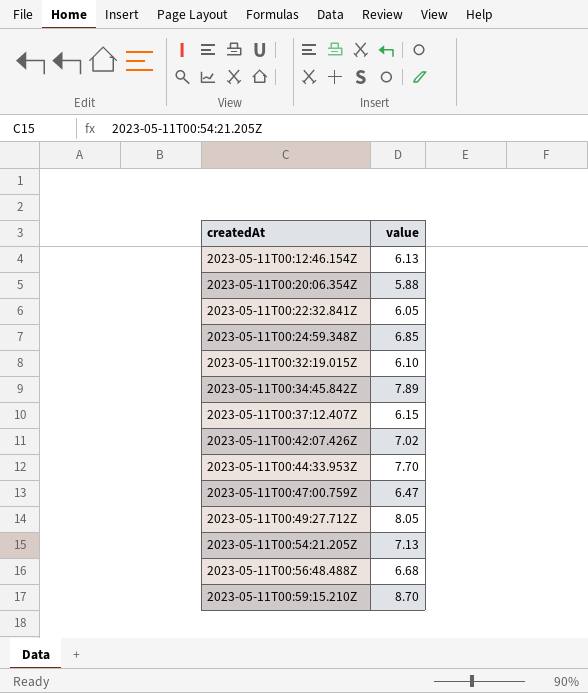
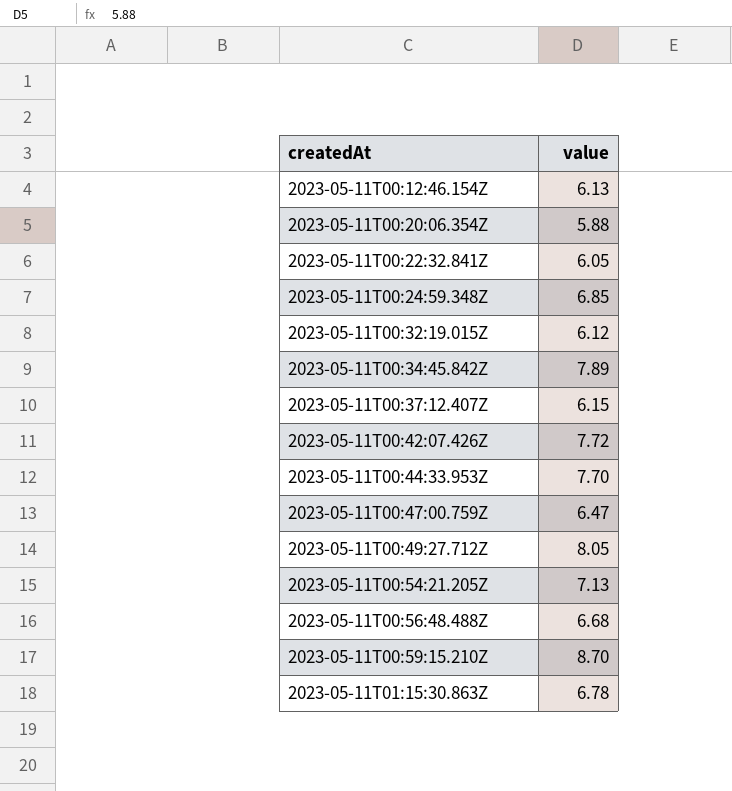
2023-05-11T00:32:19.015Z | value: 6.10 -> 6.12
2023-05-11T00:42:07.426Z | value: 7.02 -> 7.72
row 2023-05-11T01:15:30.863Z: none -> 6.78

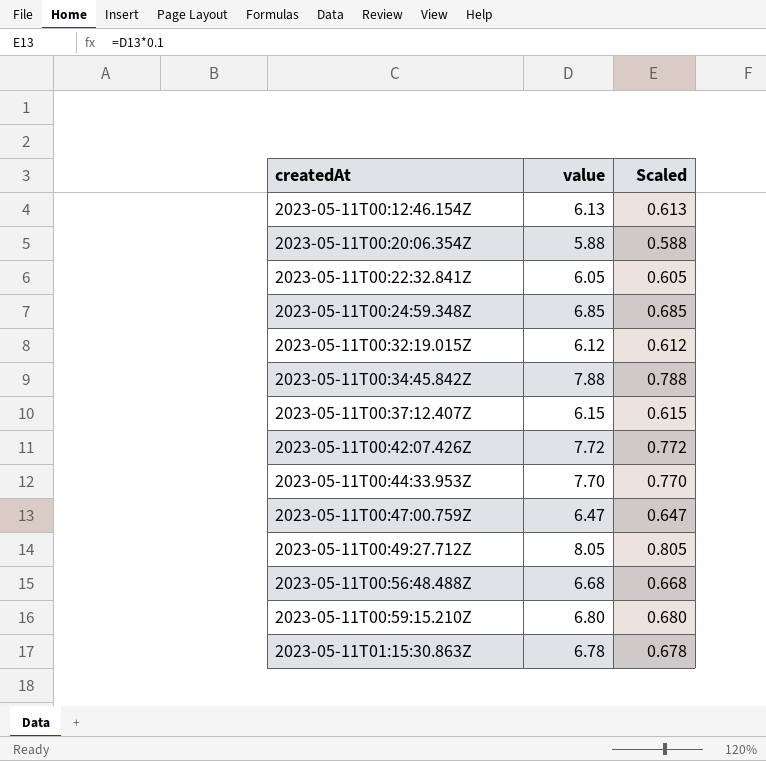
column Scaled | formula: none -> [value] * 0.1
row 2023-05-11T00:54:21.205Z: 7.13 -> none
2023-05-11T00:34:45.842Z | value: 7.89 -> 7.88
2023-05-11T00:59:15.210Z | value: 8.70 -> 6.80

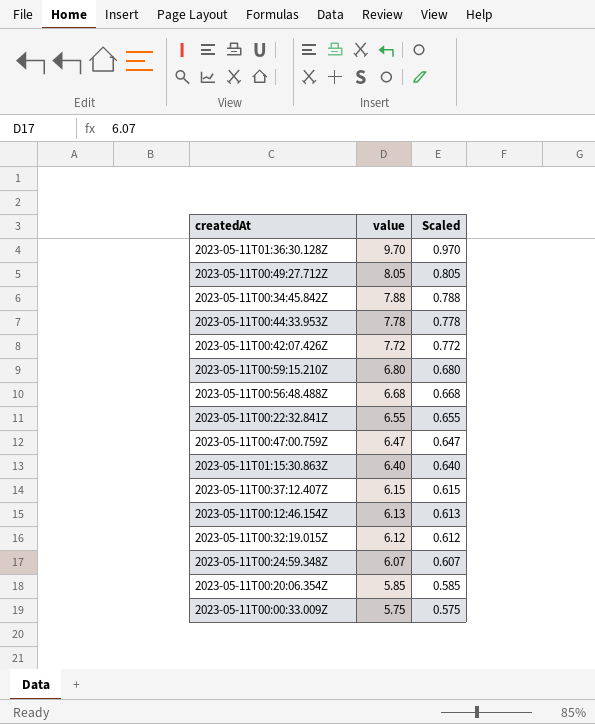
row order: createdAt ascending -> value descending
row 2023-05-11T01:36:30.128Z: none -> 9.70 | 0.970
2023-05-11T00:44:33.953Z | value: 7.70 -> 7.78
2023-05-11T00:44:33.953Z | Scaled: 0.770 -> 0.778
2023-05-11T00:22:32.841Z | value: 6.05 -> 6.55
2023-05-11T00:22:32.841Z | Scaled: 0.605 -> 0.655
2023-05-11T01:15:30.863Z | value: 6.78 -> 6.40
2023-05-11T01:15:30.863Z | Scaled: 0.678 -> 0.640
2023-05-11T00:24:59.348Z | value: 6.85 -> 6.07
2023-05-11T00:24:59.348Z | Scaled: 0.685 -> 0.607
2023-05-11T00:20:06.354Z | value: 5.88 -> 5.85
2023-05-11T00:20:06.354Z | Scaled: 0.588 -> 0.585
row 2023-05-11T00:00:33.009Z: none -> 5.75 | 0.575

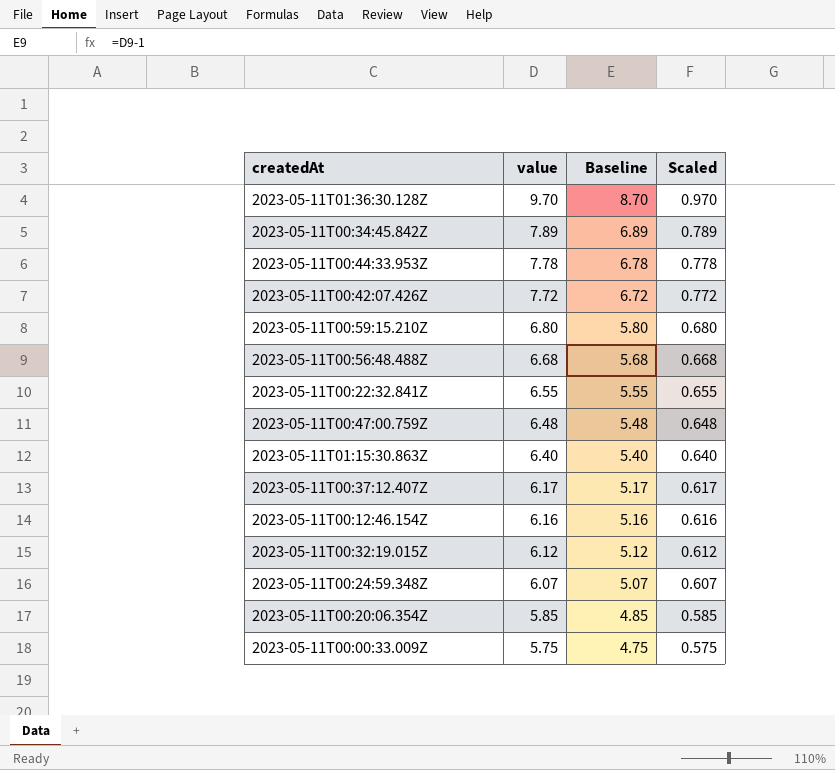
column Baseline | formula: none -> [value] - 1
row 2023-05-11T00:49:27.712Z: 8.05 | 0.805 -> none
2023-05-11T00:34:45.842Z | value: 7.88 -> 7.89
2023-05-11T00:34:45.842Z | Scaled: 0.788 -> 0.789
2023-05-11T00:47:00.759Z | value: 6.47 -> 6.48
2023-05-11T00:47:00.759Z | Scaled: 0.647 -> 0.648
2023-05-11T00:37:12.407Z | value: 6.15 -> 6.17
2023-05-11T00:37:12.407Z | Scaled: 0.615 -> 0.617
2023-05-11T00:12:46.154Z | value: 6.13 -> 6.16
2023-05-11T00:12:46.154Z | Scaled: 0.613 -> 0.616

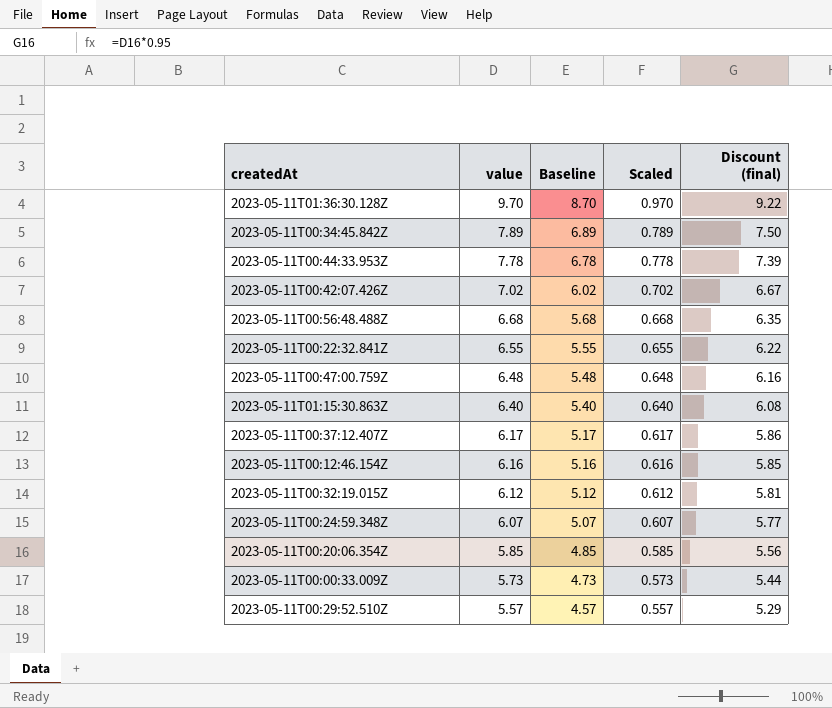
column Discount (final) | formula: none -> [value] * 0.95
row 2023-05-11T00:59:15.210Z: 6.80 | 5.80 | 0.680 -> none
2023-05-11T00:42:07.426Z | value: 7.72 -> 7.02
2023-05-11T00:42:07.426Z | Baseline: 6.72 -> 6.02
2023-05-11T00:42:07.426Z | Scaled: 0.772 -> 0.702
2023-05-11T00:00:33.009Z | value: 5.75 -> 5.73
2023-05-11T00:00:33.009Z | Baseline: 4.75 -> 4.73
2023-05-11T00:00:33.009Z | Scaled: 0.575 -> 0.573
row 2023-05-11T00:29:52.510Z: none -> 5.57 | 4.57 | 0.557 | 5.29

